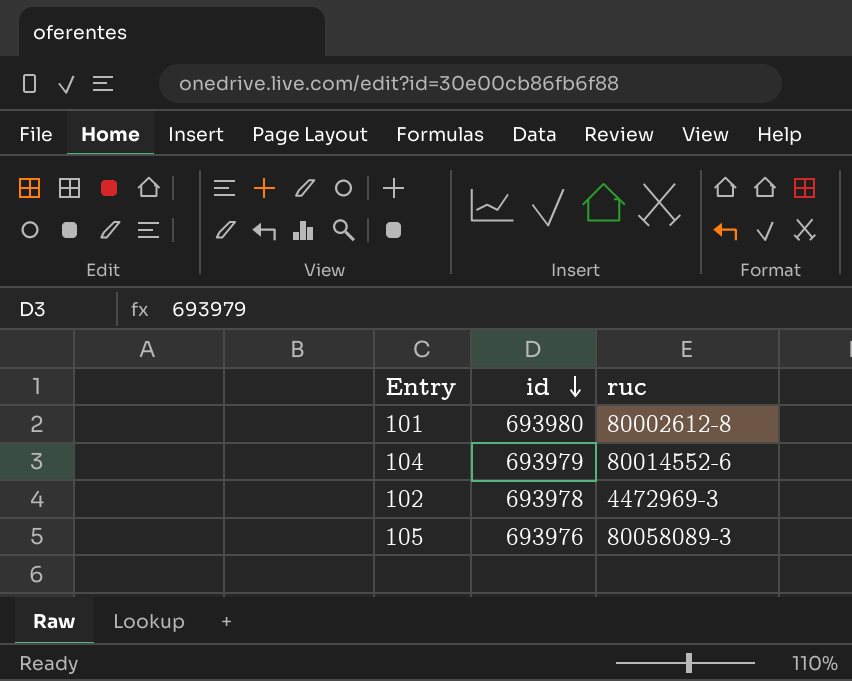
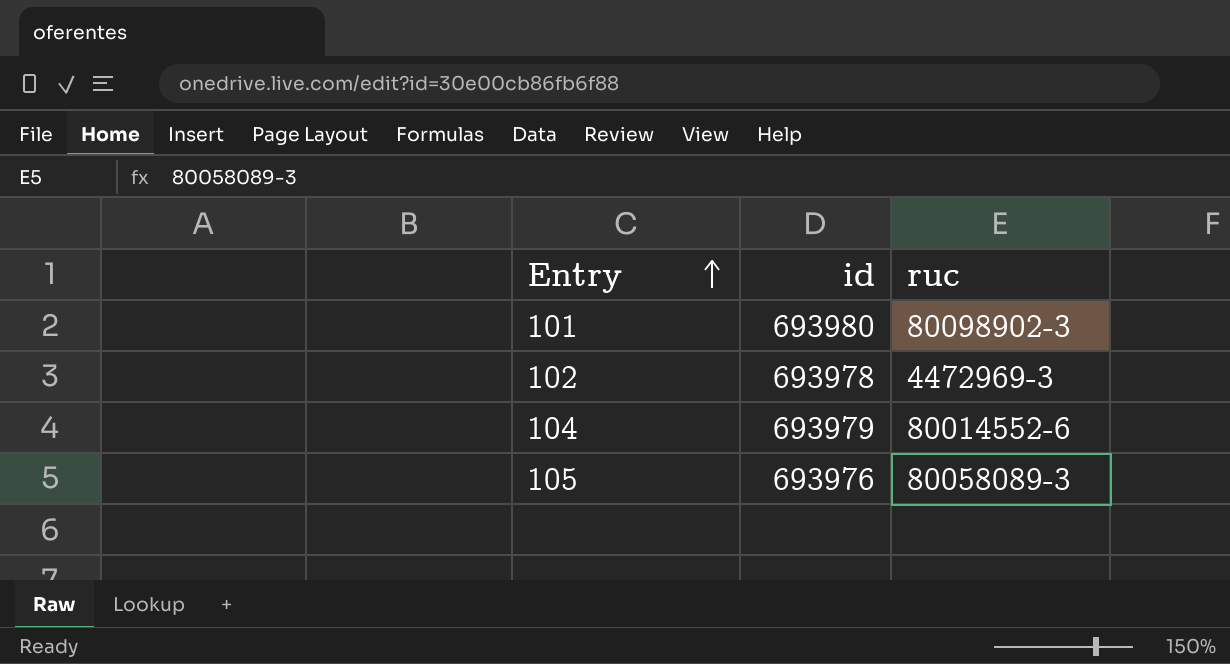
row order: id descending -> Entry ascending
101 | ruc: 80002612-8 -> 80098902-3

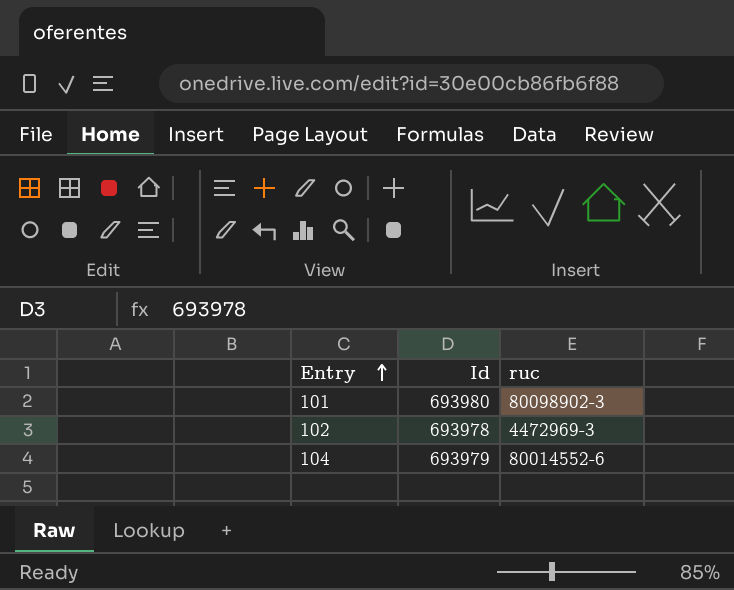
column name: id -> Id
row 105: 693976 | 80058089-3 -> none

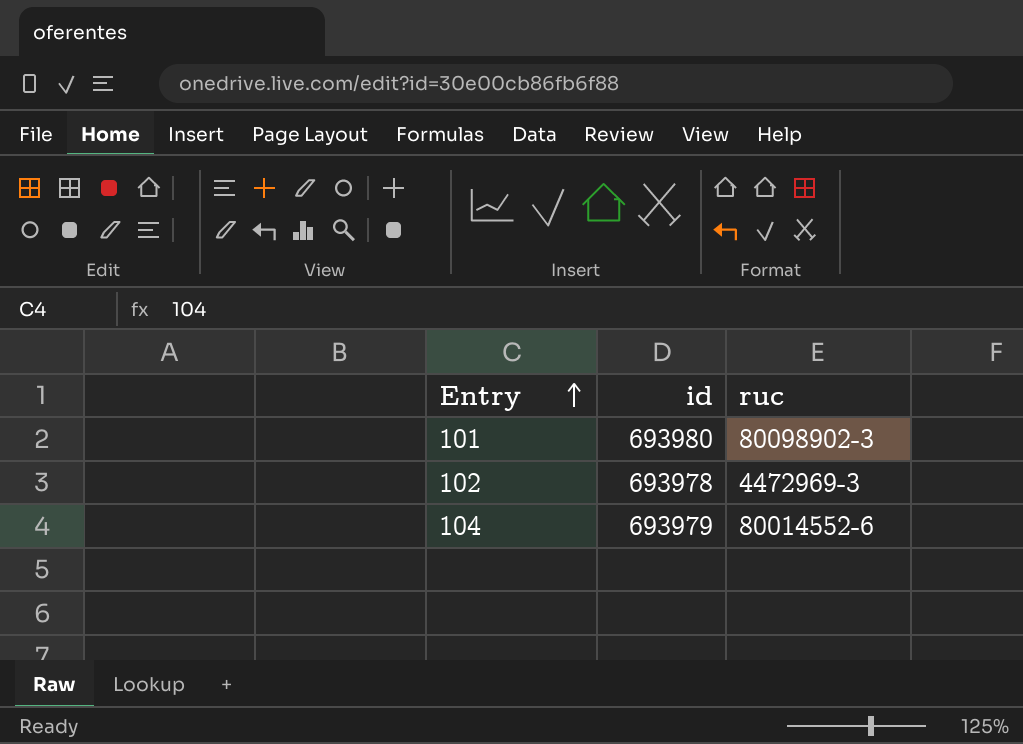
column name: Id -> id

